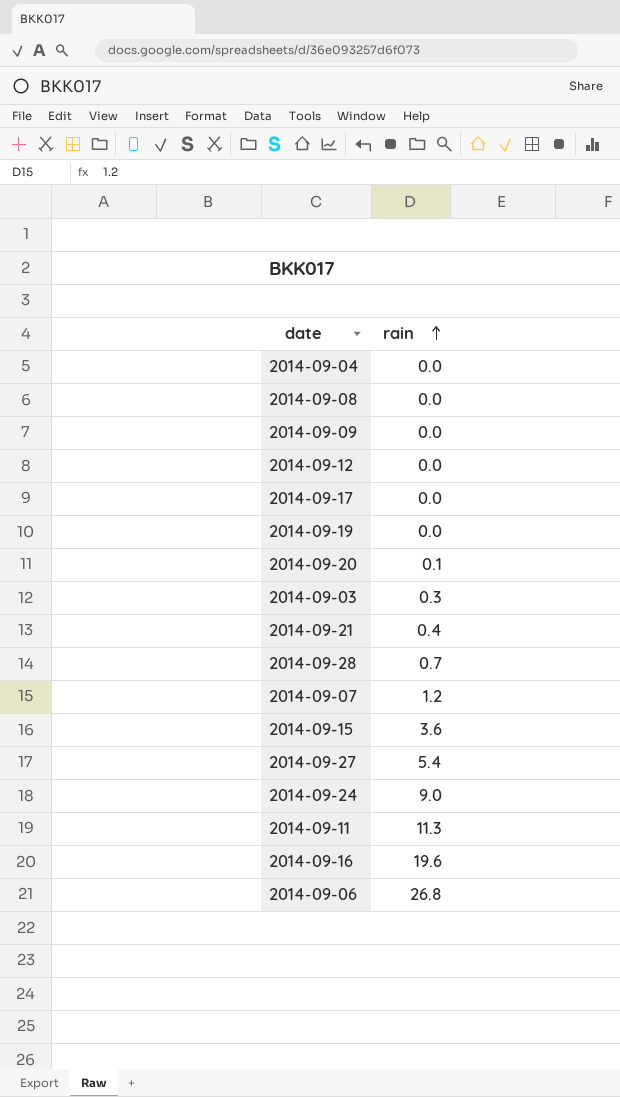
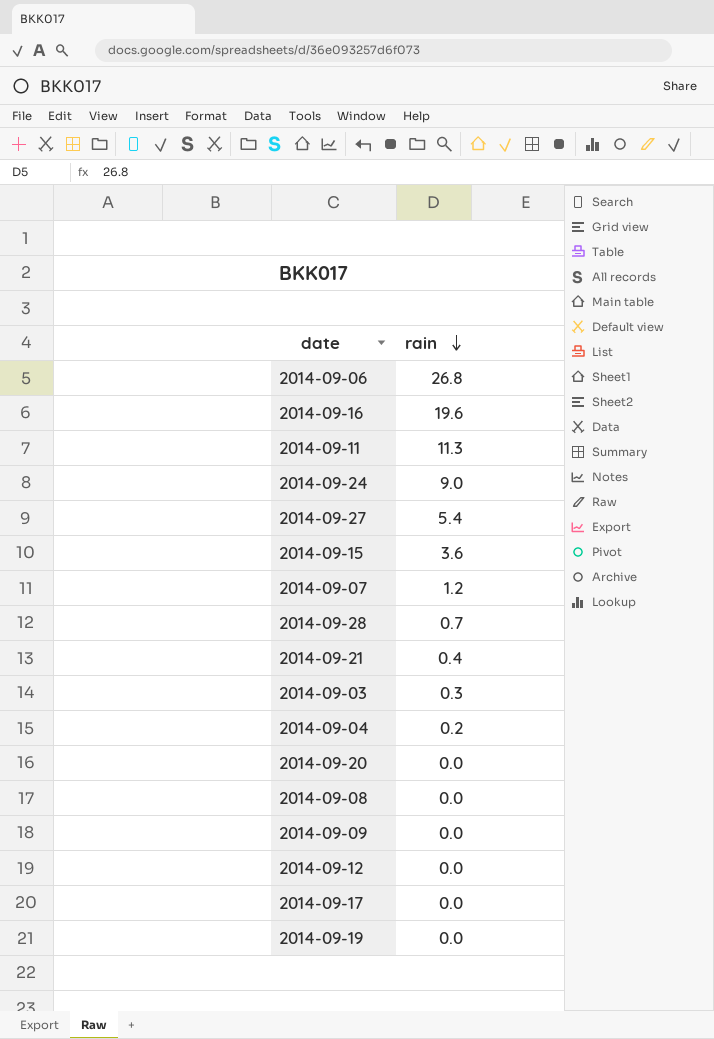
row order: rain ascending -> rain descending
2014-09-04 | rain: 0.0 -> 0.2
2014-09-20 | rain: 0.1 -> 0.0

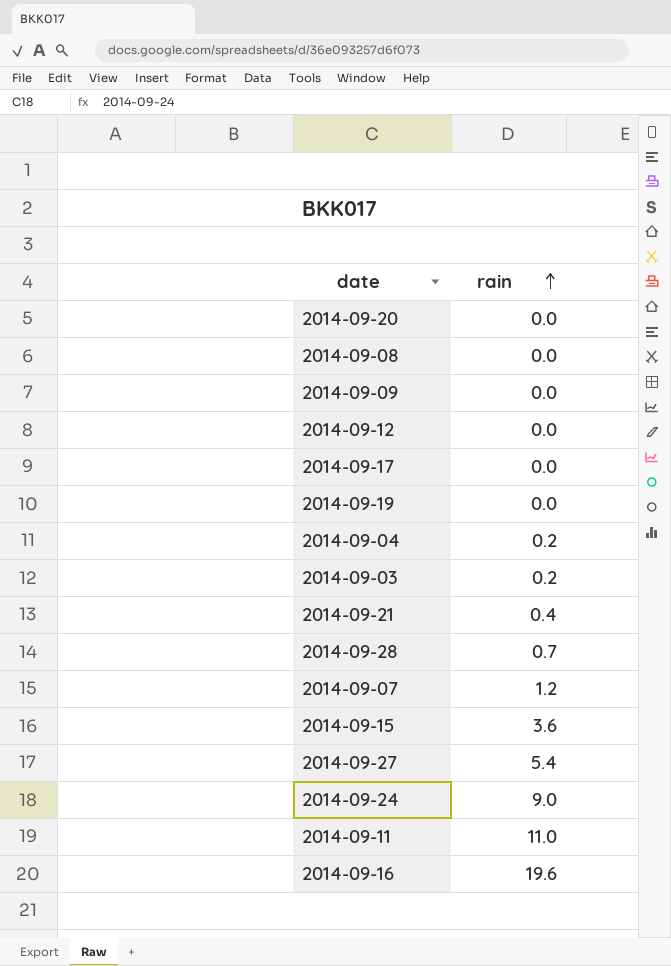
row order: rain descending -> rain ascending
row 2014-09-06: 26.8 -> none
2014-09-03 | rain: 0.3 -> 0.2
2014-09-11 | rain: 11.3 -> 11.0

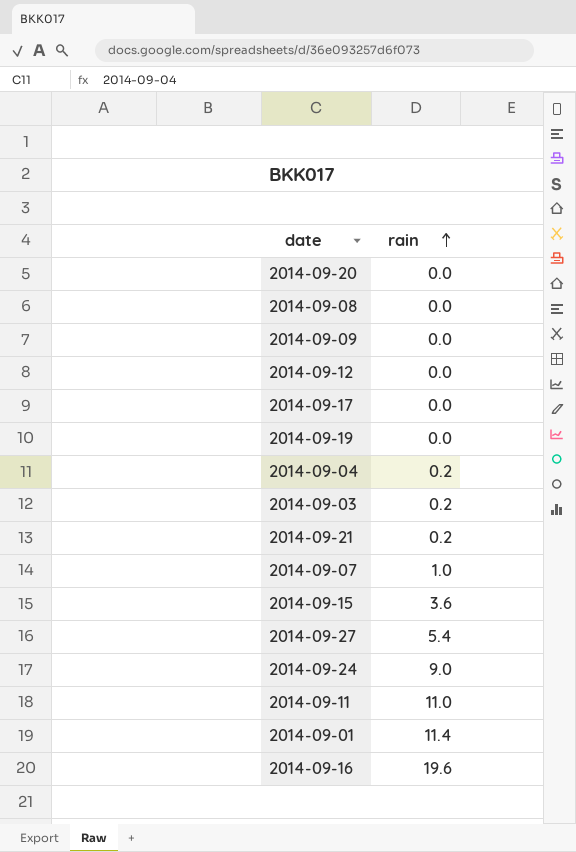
row 2014-09-28: 0.7 -> none
2014-09-21 | rain: 0.4 -> 0.2
2014-09-07 | rain: 1.2 -> 1.0
row 2014-09-01: none -> 11.4

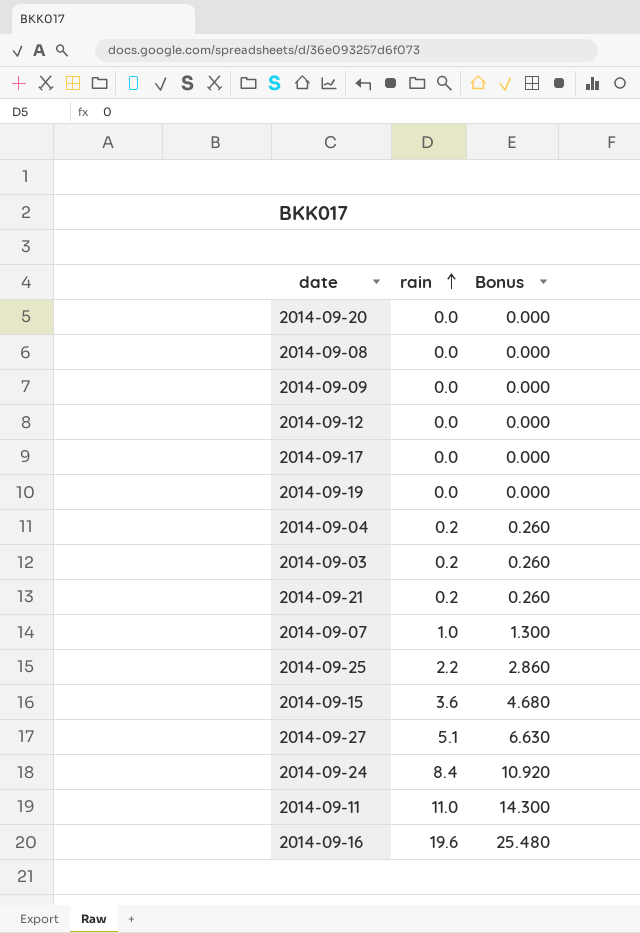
column Bonus | formula: none -> [rain] * 1.3
row 2014-09-01: 11.4 -> none
row 2014-09-25: none -> 2.2 | 2.860
2014-09-27 | rain: 5.4 -> 5.1
2014-09-24 | rain: 9.0 -> 8.4

